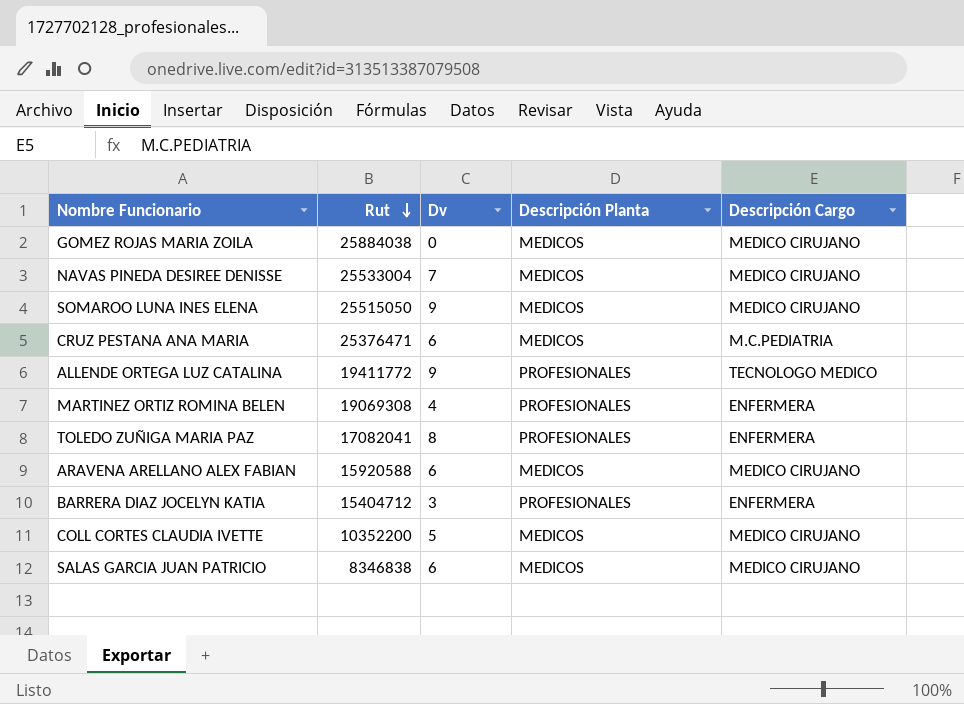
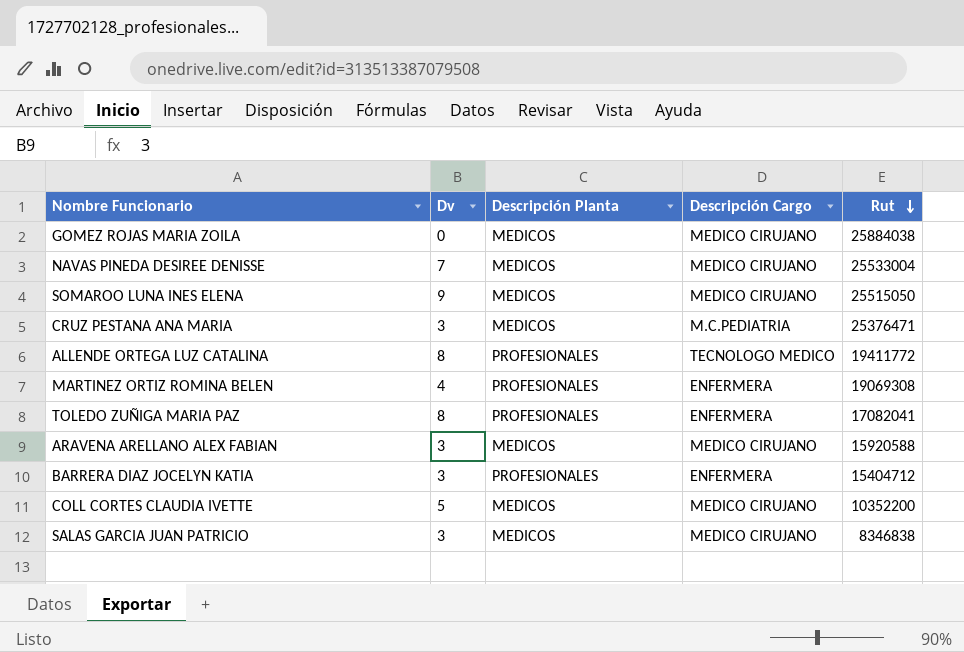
column Rut | position: 2 -> 5
CRUZ PESTANA ANA MARIA | Dv: 6 -> 3
ALLENDE ORTEGA LUZ CATALINA | Dv: 9 -> 8
ARAVENA ARELLANO ALEX FABIAN | Dv: 6 -> 3
SALAS GARCIA JUAN PATRICIO | Dv: 6 -> 3

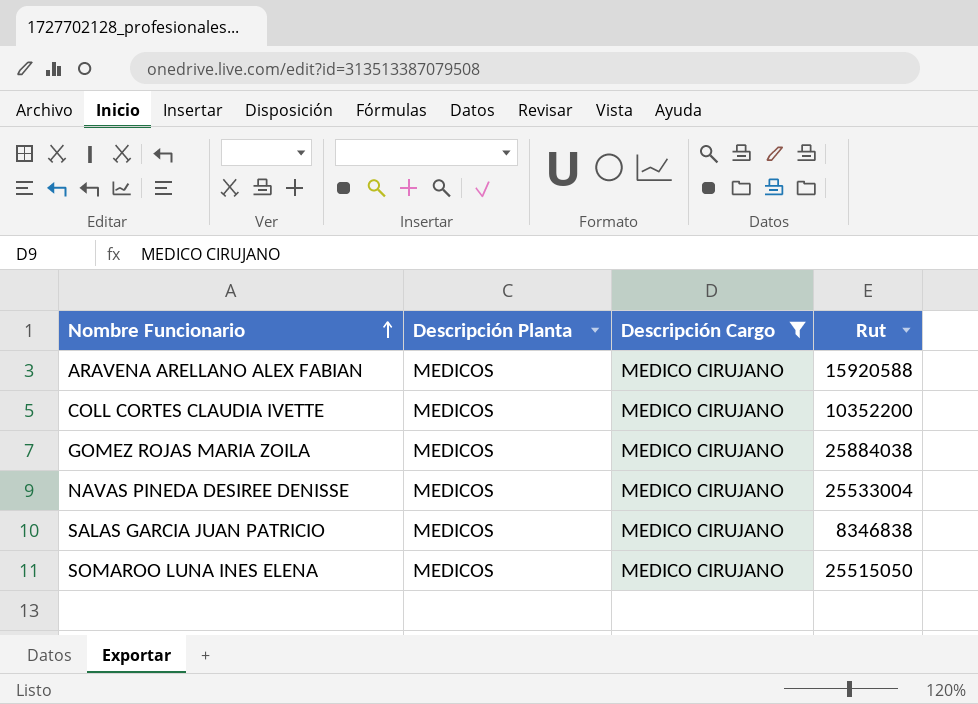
filter: none -> Descripción Cargo = MEDICO CIRUJANO
row order: Rut descending -> Nombre Funcionario ascending
column Dv | position: 2 -> none

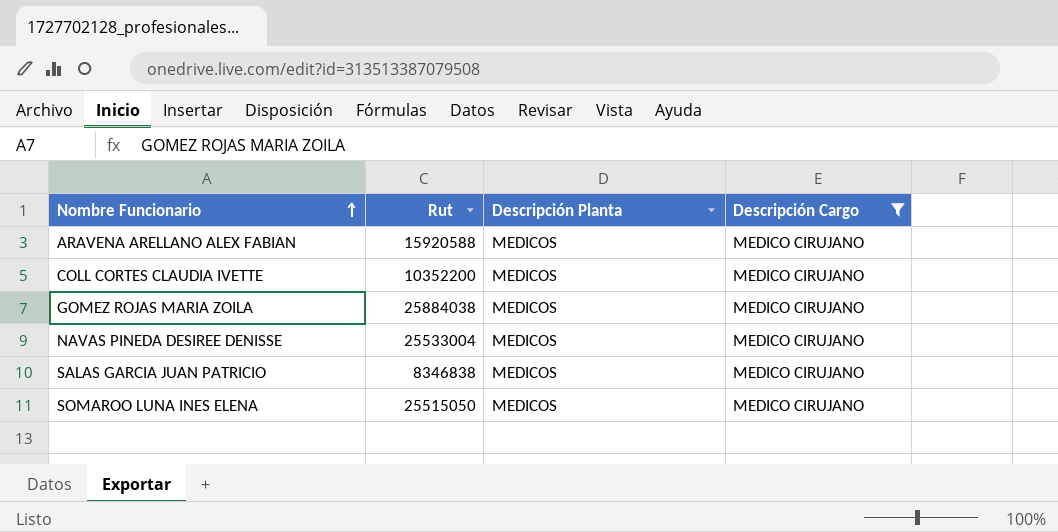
column Rut | position: 4 -> 2

